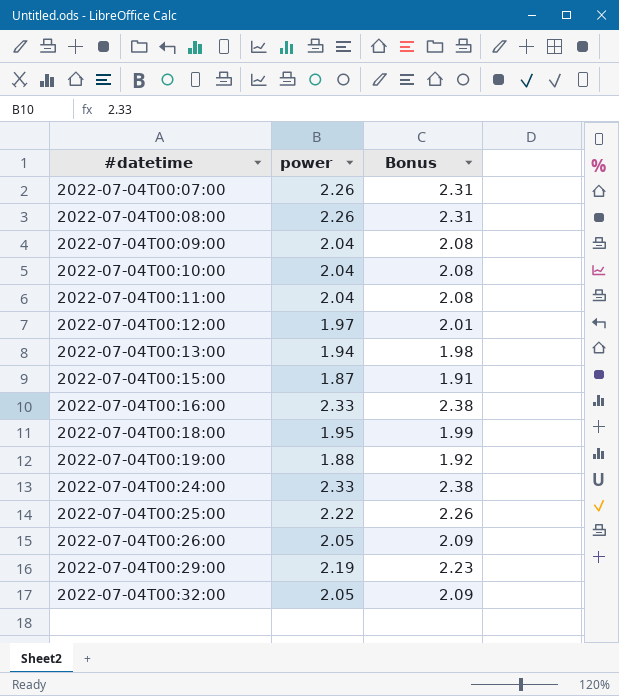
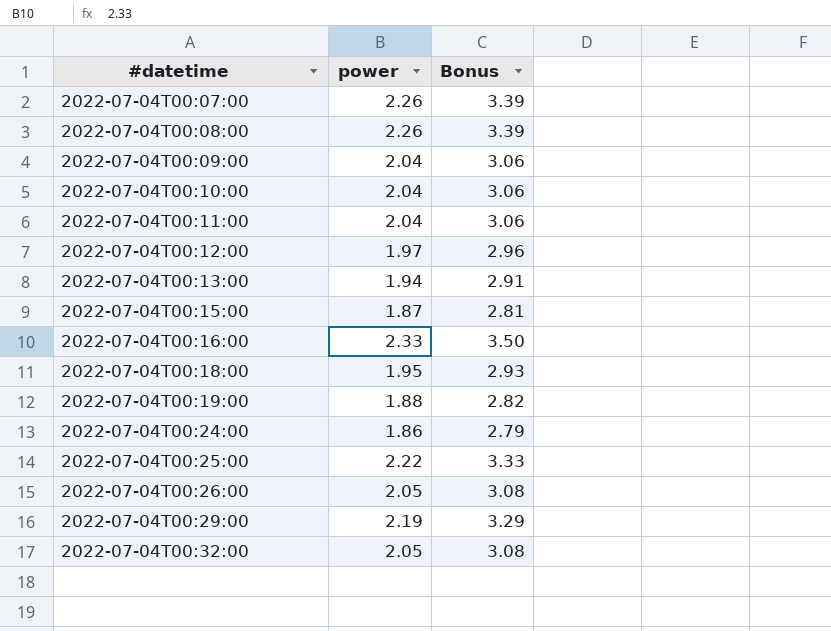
column Bonus | formula: [power] * 1.02 -> [power] * 1.5
2022-07-04T00:24:00 | power: 2.33 -> 1.86

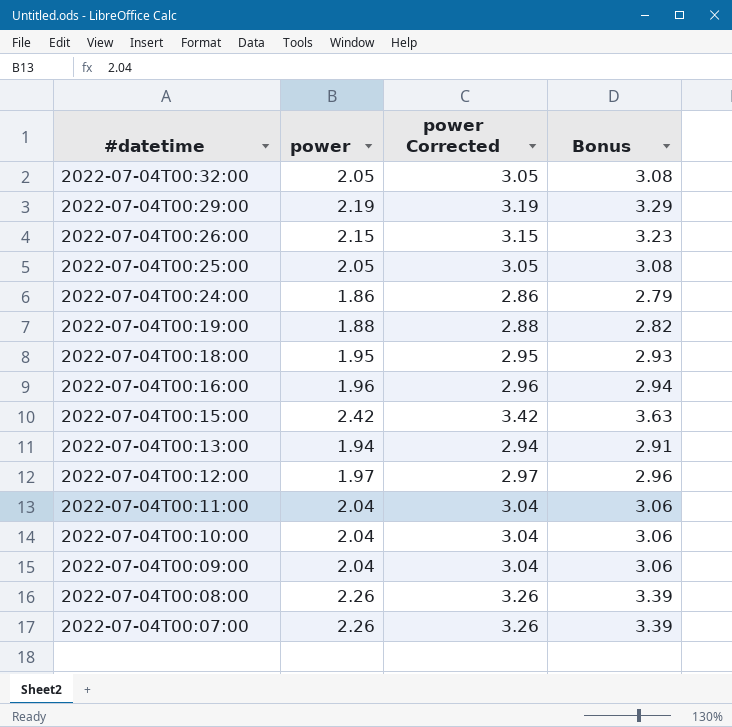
row order: #datetime ascending -> #datetime descending
column power Corrected | formula: none -> [power] + 1
2022-07-04T00:26:00 | power: 2.05 -> 2.15
2022-07-04T00:26:00 | Bonus: 3.08 -> 3.23
2022-07-04T00:25:00 | power: 2.22 -> 2.05
2022-07-04T00:25:00 | Bonus: 3.33 -> 3.08
2022-07-04T00:16:00 | power: 2.33 -> 1.96
2022-07-04T00:16:00 | Bonus: 3.50 -> 2.94
2022-07-04T00:15:00 | power: 1.87 -> 2.42
2022-07-04T00:15:00 | Bonus: 2.81 -> 3.63

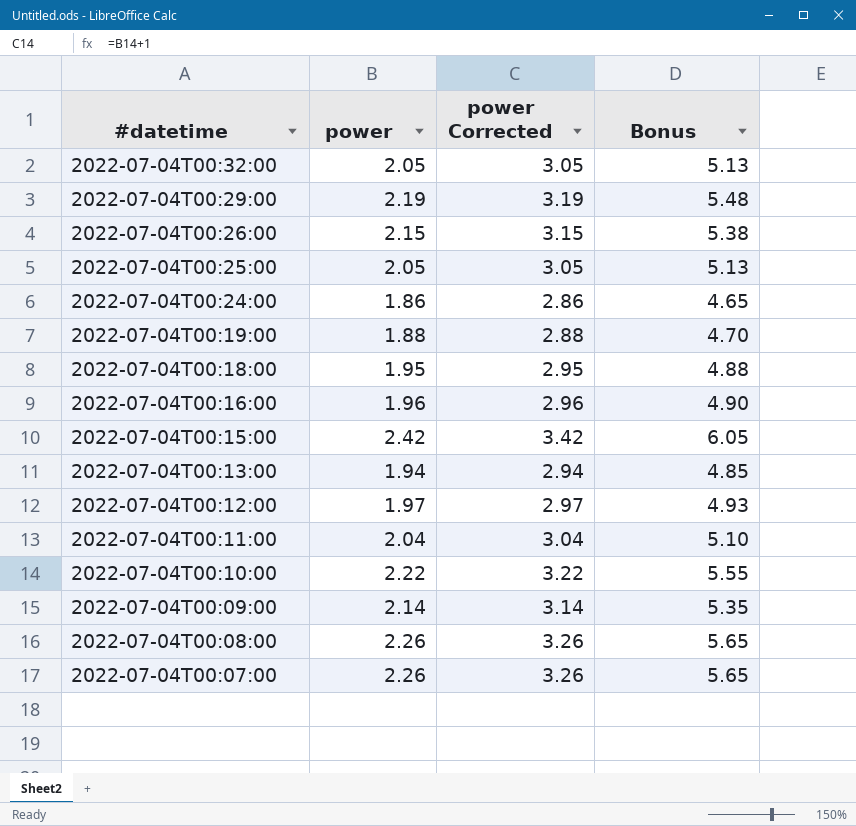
column Bonus | formula: [power] * 1.5 -> [power] * 2.5
2022-07-04T00:10:00 | power: 2.04 -> 2.22
2022-07-04T00:10:00 | power Corrected: 3.04 -> 3.22
2022-07-04T00:09:00 | power: 2.04 -> 2.14
2022-07-04T00:09:00 | power Corrected: 3.04 -> 3.14

